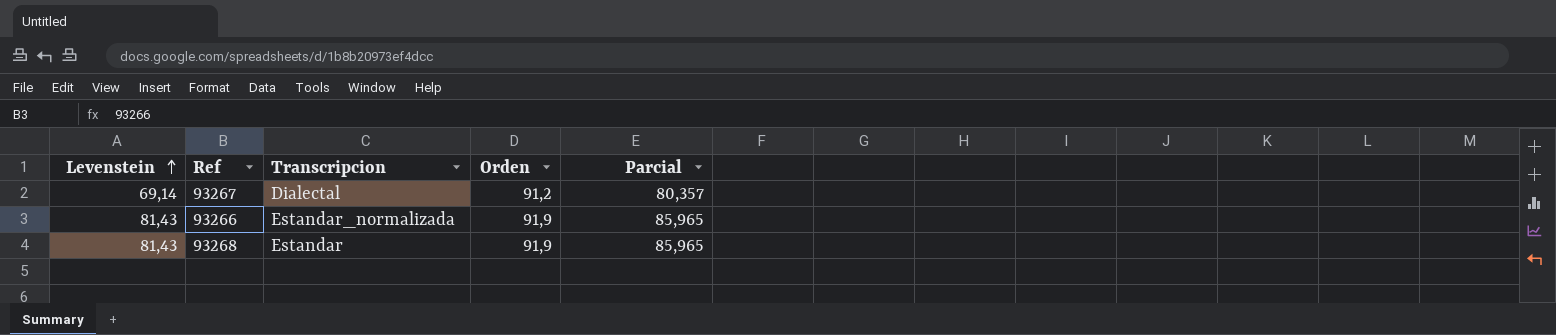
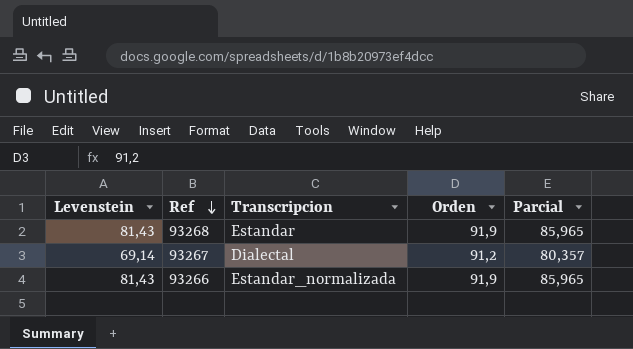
row order: Levenstein ascending -> Ref descending

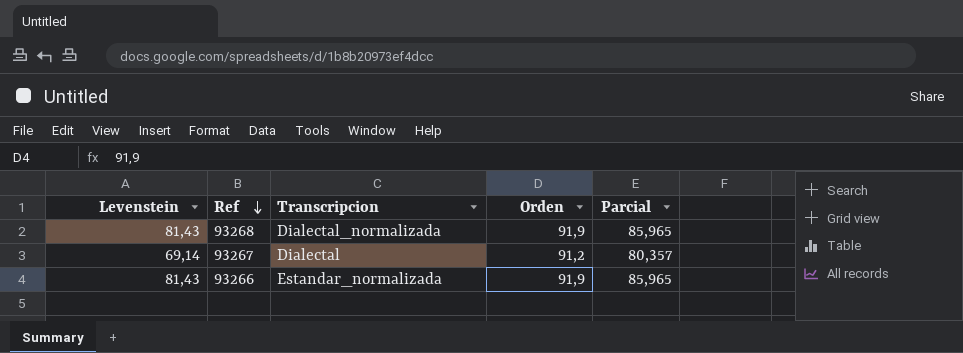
93268 | Transcripcion: Estandar -> Dialectal_normalizada

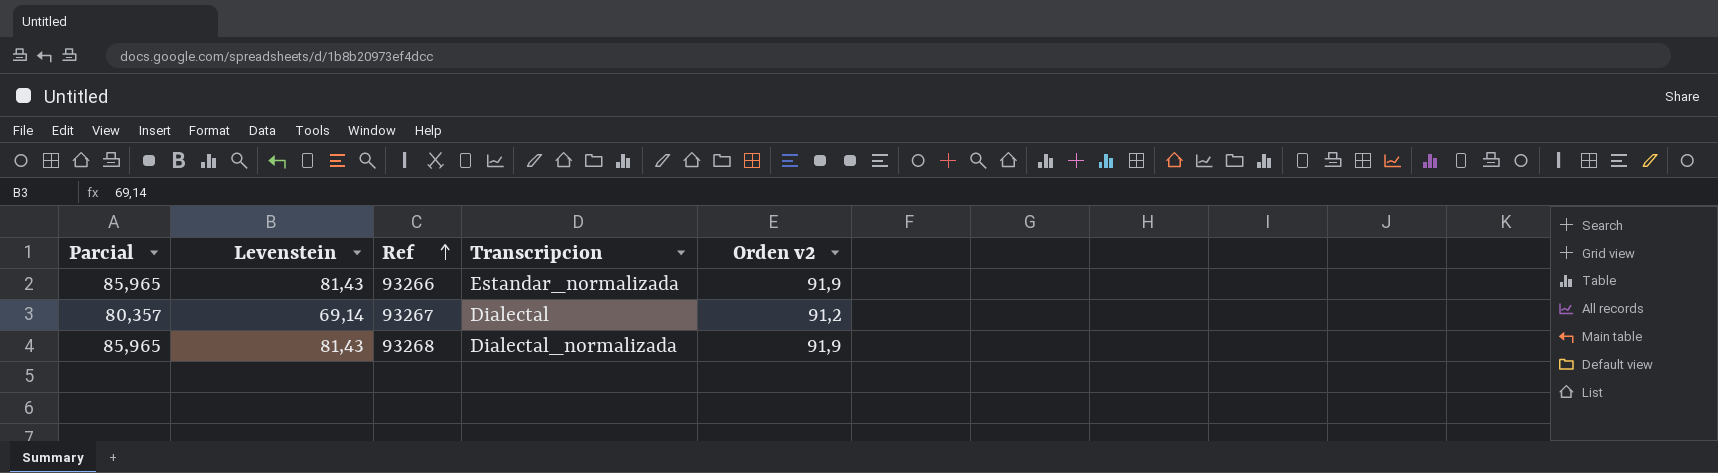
row order: Ref descending -> Ref ascending
column Parcial | position: 5 -> 1
column name: Orden -> Orden v2

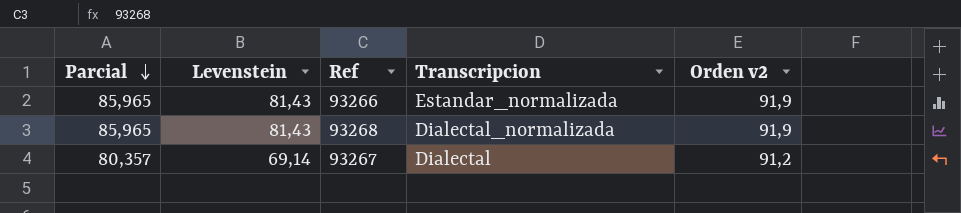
row order: Ref ascending -> Parcial descending

